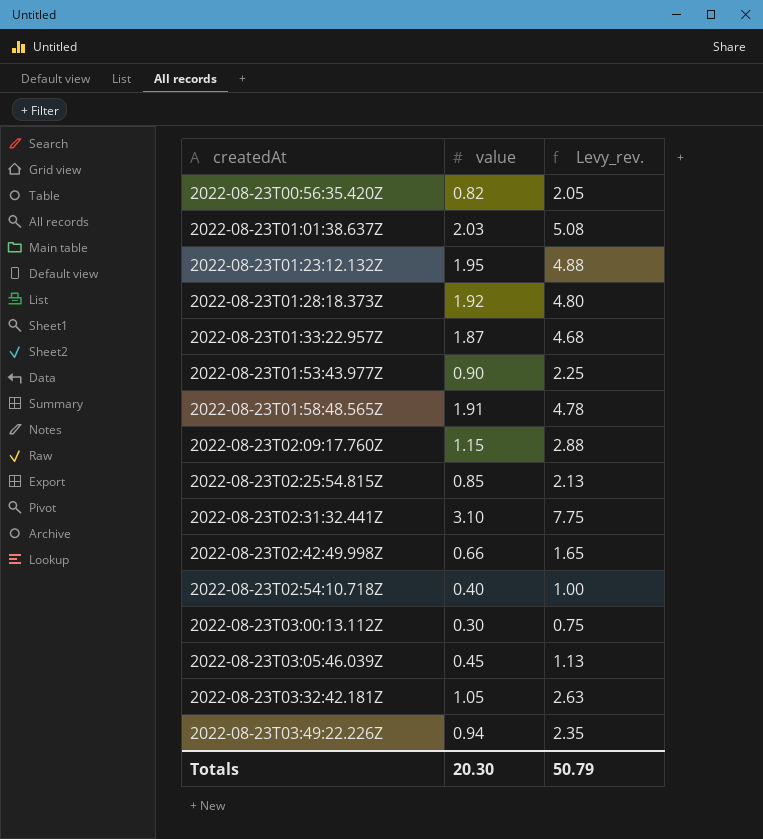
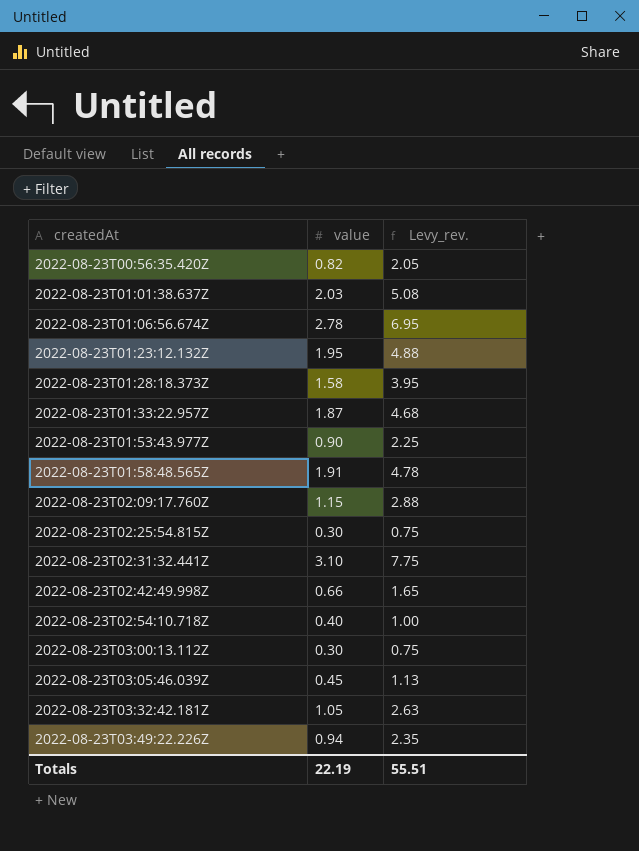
row 2022-08-23T01:06:56.674Z: none -> 2.78 | 6.95
2022-08-23T01:28:18.373Z | value: 1.92 -> 1.58
2022-08-23T01:28:18.373Z | Levy_rev.: 4.80 -> 3.95
2022-08-23T02:25:54.815Z | value: 0.85 -> 0.30
2022-08-23T02:25:54.815Z | Levy_rev.: 2.13 -> 0.75
Totals | value: 20.30 -> 22.19
Totals | Levy_rev.: 50.79 -> 55.51

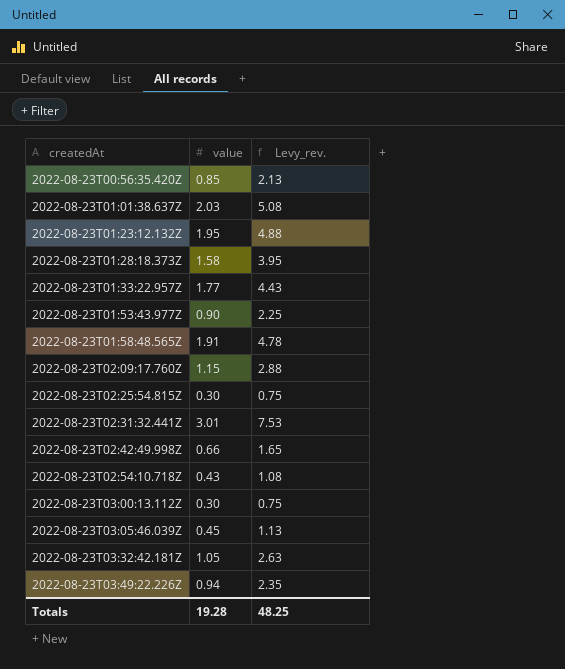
row 2022-08-23T01:06:56.674Z: 2.78 | 6.95 -> none
2022-08-23T00:56:35.420Z | value: 0.82 -> 0.85
2022-08-23T00:56:35.420Z | Levy_rev.: 2.05 -> 2.13
2022-08-23T01:33:22.957Z | value: 1.87 -> 1.77
2022-08-23T01:33:22.957Z | Levy_rev.: 4.68 -> 4.43
2022-08-23T02:31:32.441Z | value: 3.10 -> 3.01
2022-08-23T02:31:32.441Z | Levy_rev.: 7.75 -> 7.53
2022-08-23T02:54:10.718Z | value: 0.40 -> 0.43
2022-08-23T02:54:10.718Z | Levy_rev.: 1.00 -> 1.08
Totals | value: 22.19 -> 19.28
Totals | Levy_rev.: 55.51 -> 48.25

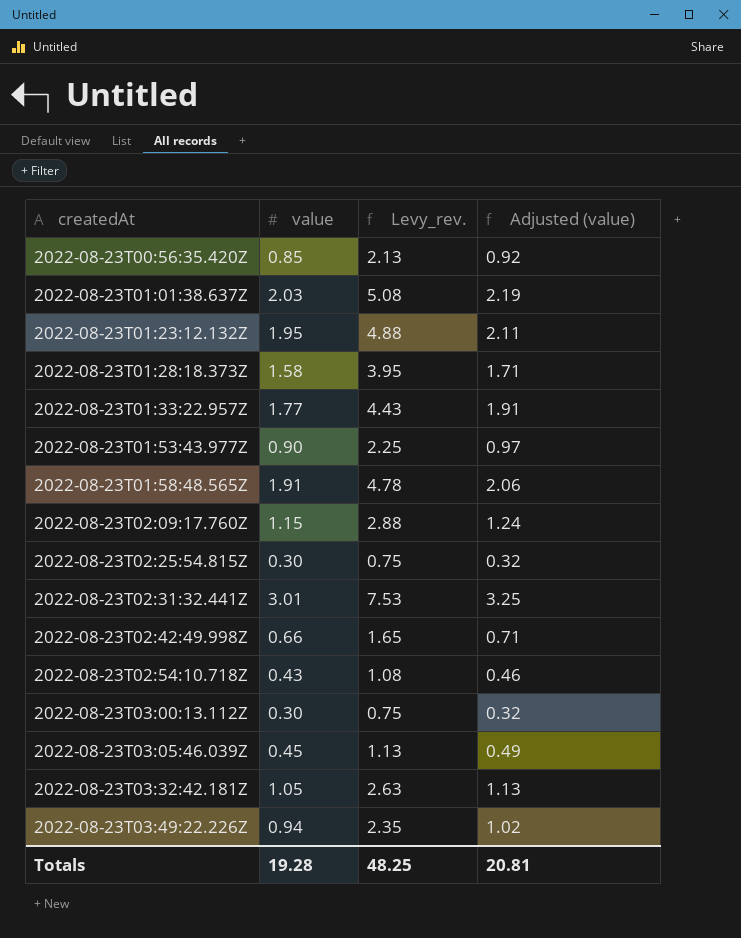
column Adjusted (value) | formula: none -> [value] * 1.08

